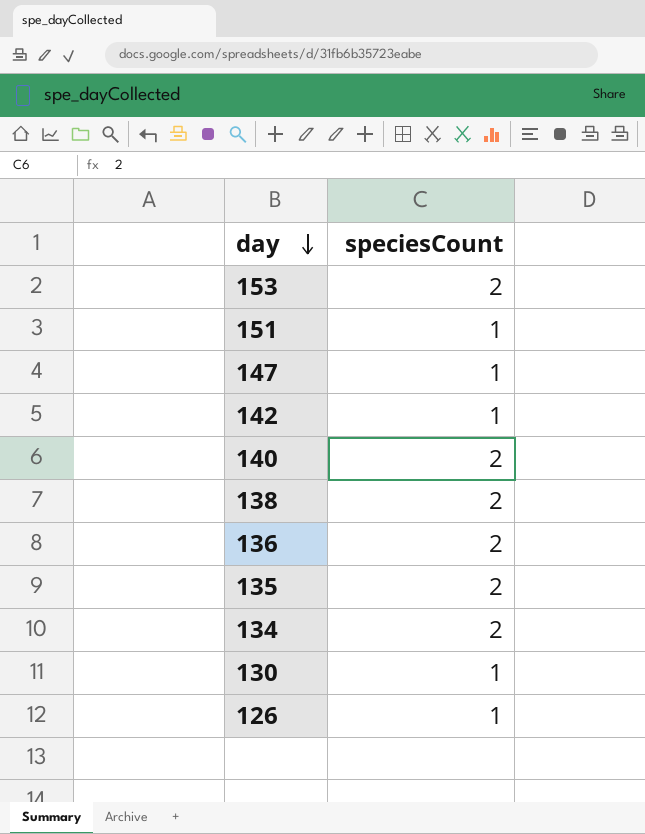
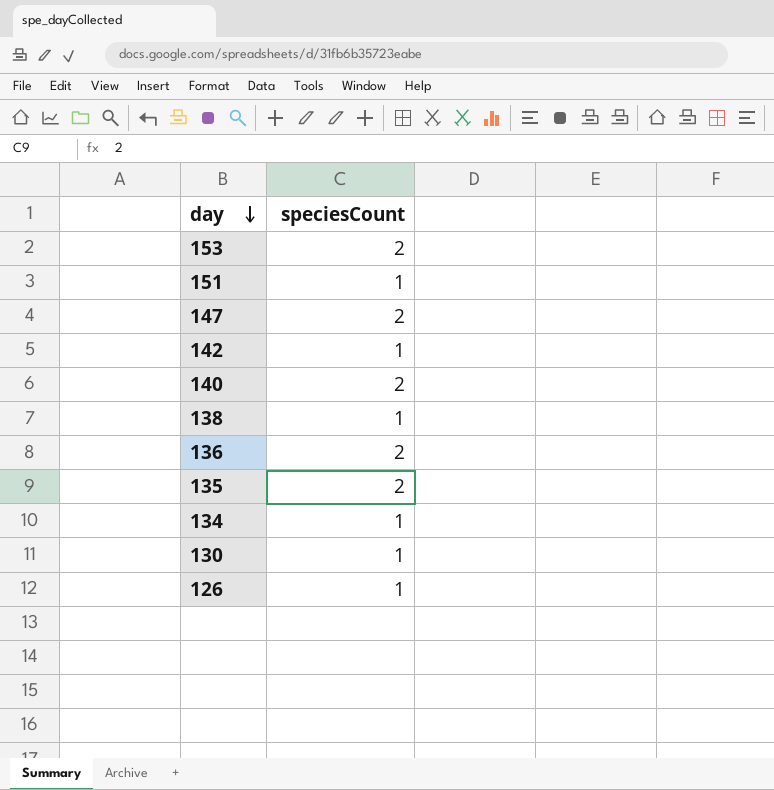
147 | speciesCount: 1 -> 2
138 | speciesCount: 2 -> 1
134 | speciesCount: 2 -> 1

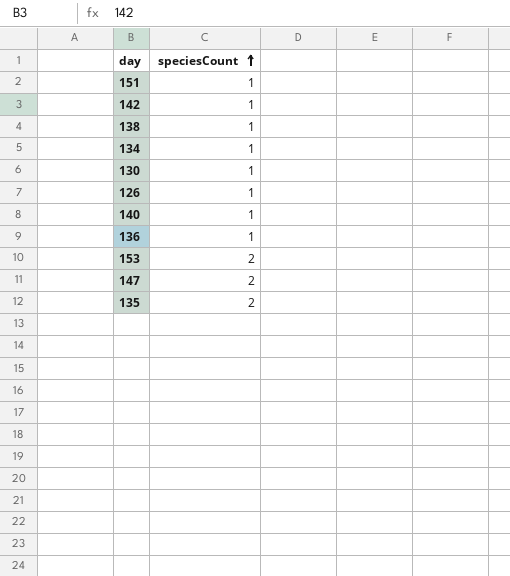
row order: day descending -> speciesCount ascending
140 | speciesCount: 2 -> 1
136 | speciesCount: 2 -> 1

